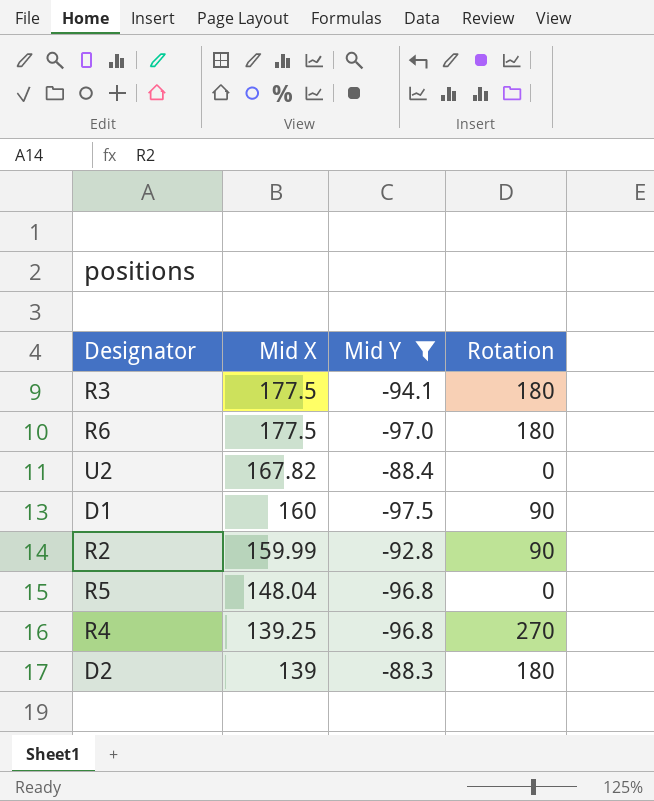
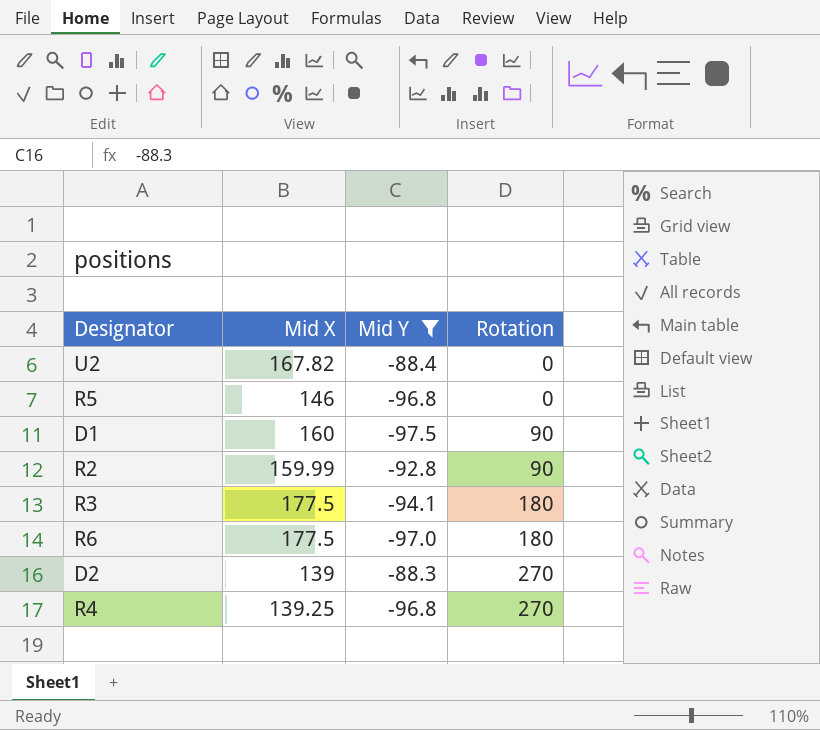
row order: Mid X descending -> Rotation ascending
R5 | Mid X: 148.04 -> 146
D2 | Rotation: 180 -> 270

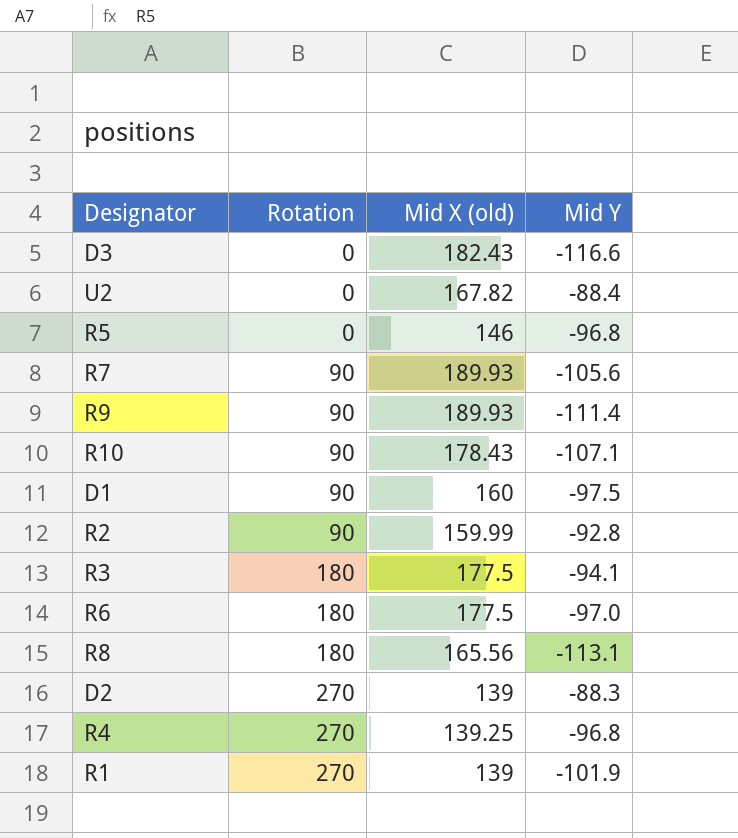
filter: Mid Y >= -97.5 -> none
column Rotation | position: 4 -> 2
column name: Mid X -> Mid X (old)

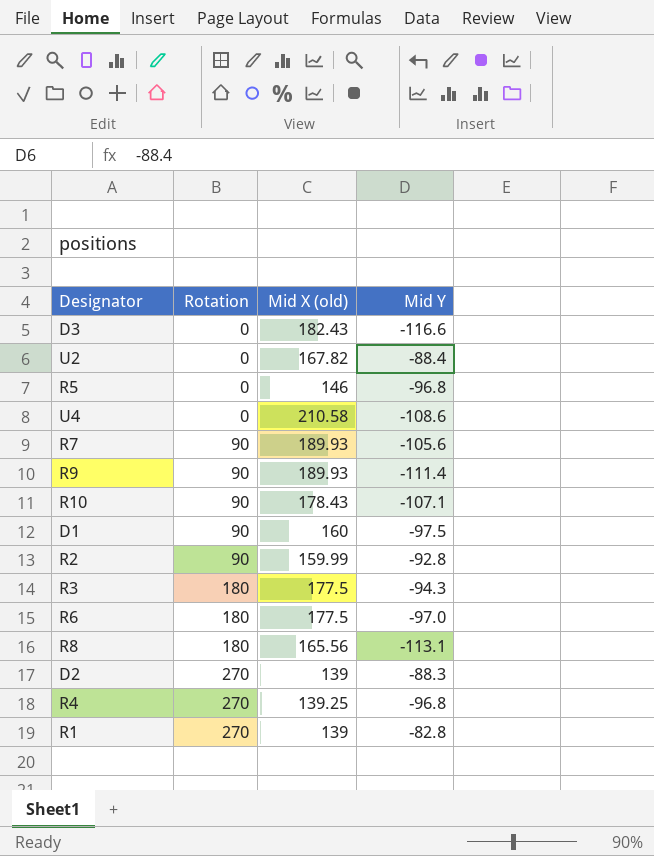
row U4: none -> 0 | 210.58 | -108.6
R3 | Mid Y: -94.1 -> -94.3
R1 | Mid Y: -101.9 -> -82.8

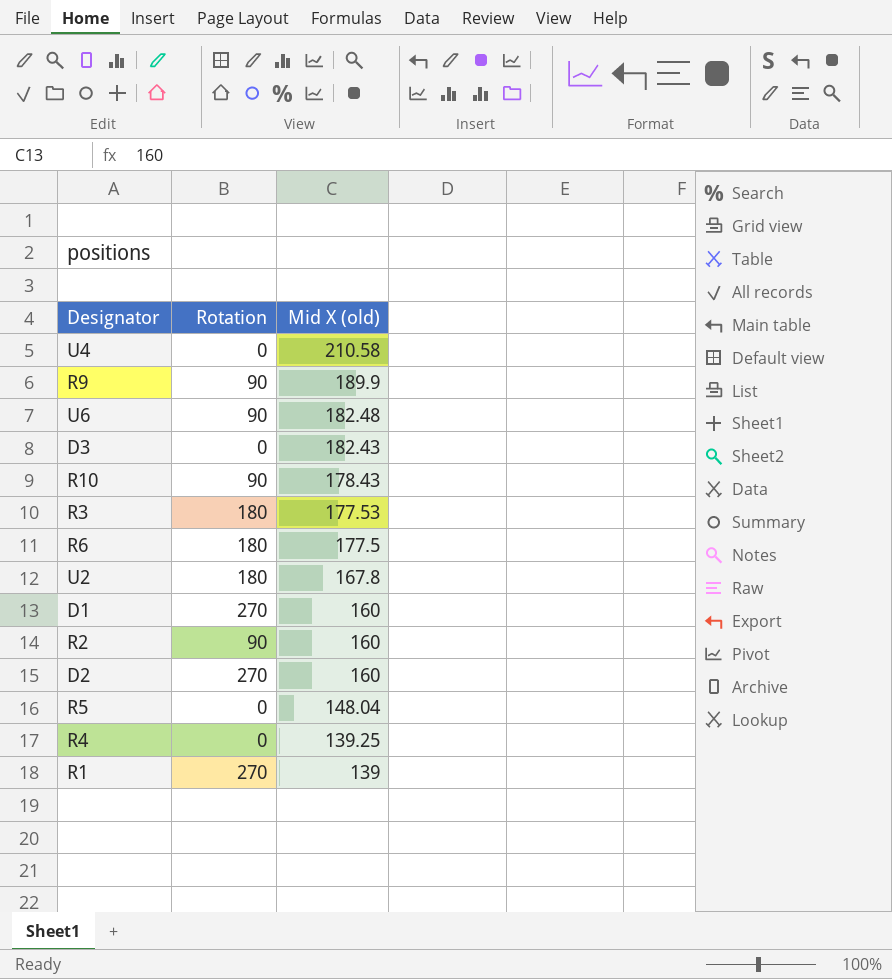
row order: Rotation ascending -> Mid X (old) descending
column Mid Y | position: 4 -> none
row R7: 90 | 189.93 | -105.6 -> none
row R8: 180 | 165.56 | -113.1 -> none
R9 | Mid X (old): 189.93 -> 189.9
row U6: none -> 90 | 182.48
R3 | Mid X (old): 177.5 -> 177.53
U2 | Rotation: 0 -> 180
U2 | Mid X (old): 167.82 -> 167.8
D1 | Rotation: 90 -> 270
R2 | Mid X (old): 159.99 -> 160
D2 | Mid X (old): 139 -> 160
R5 | Mid X (old): 146 -> 148.04
R4 | Rotation: 270 -> 0

